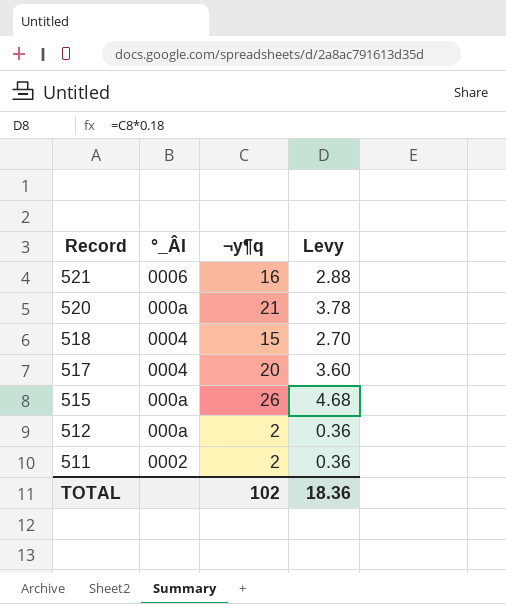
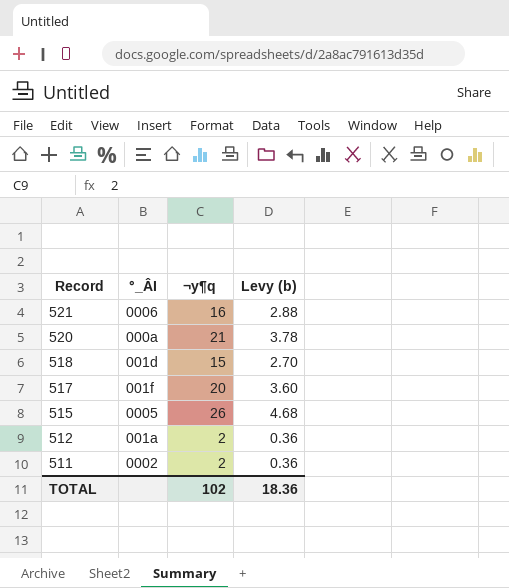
column name: Levy -> Levy (b)
518 | °_ÂI: 0004 -> 001d
517 | °_ÂI: 0004 -> 001f
515 | °_ÂI: 000a -> 0005
512 | °_ÂI: 000a -> 001a

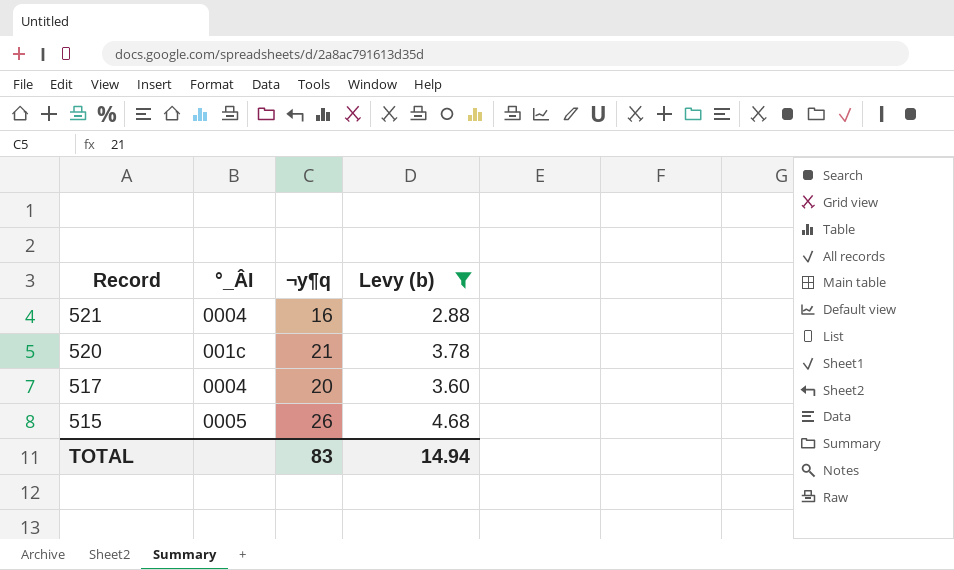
filter: none -> Levy (b) >= 2.88
521 | °_ÂI: 0006 -> 0004
520 | °_ÂI: 000a -> 001c
517 | °_ÂI: 001f -> 0004
TOTAL | ¬y¶q: 102 -> 83
TOTAL | Levy (b): 18.36 -> 14.94

